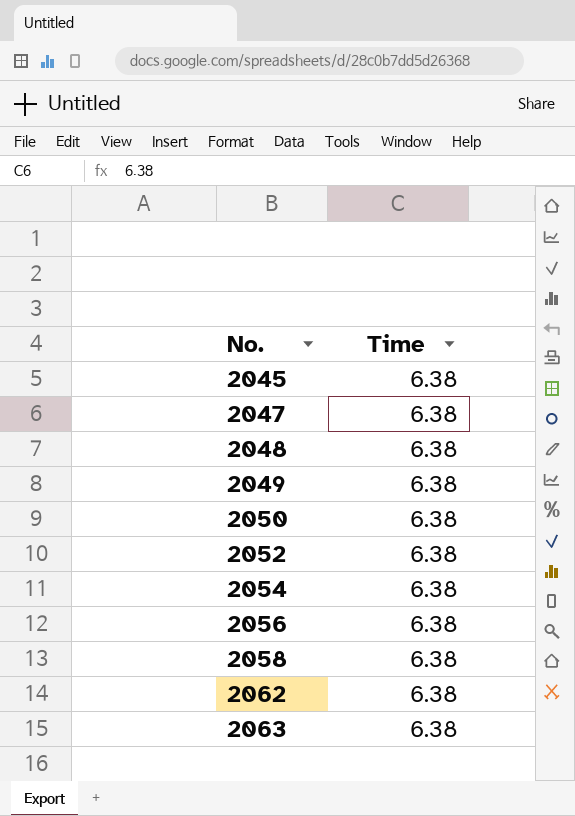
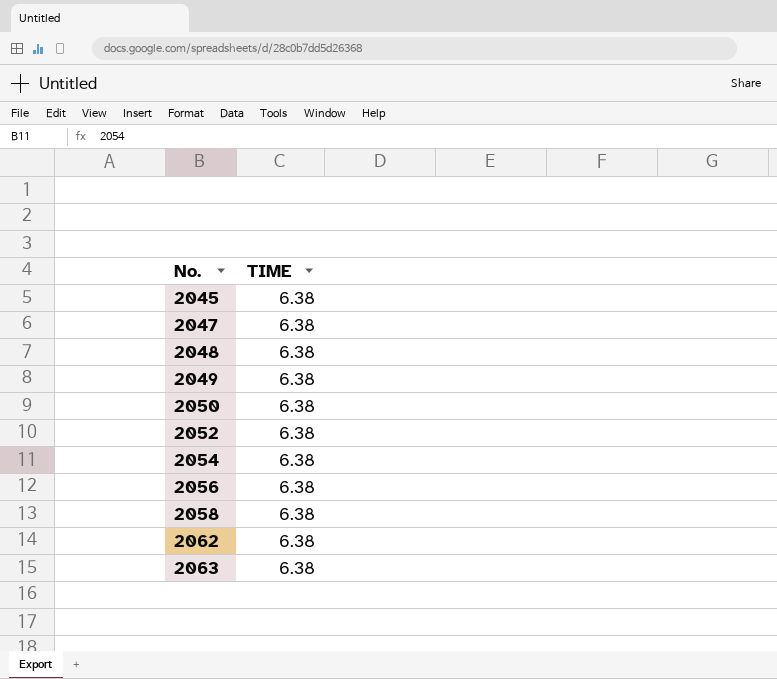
column name: Time -> TIME

